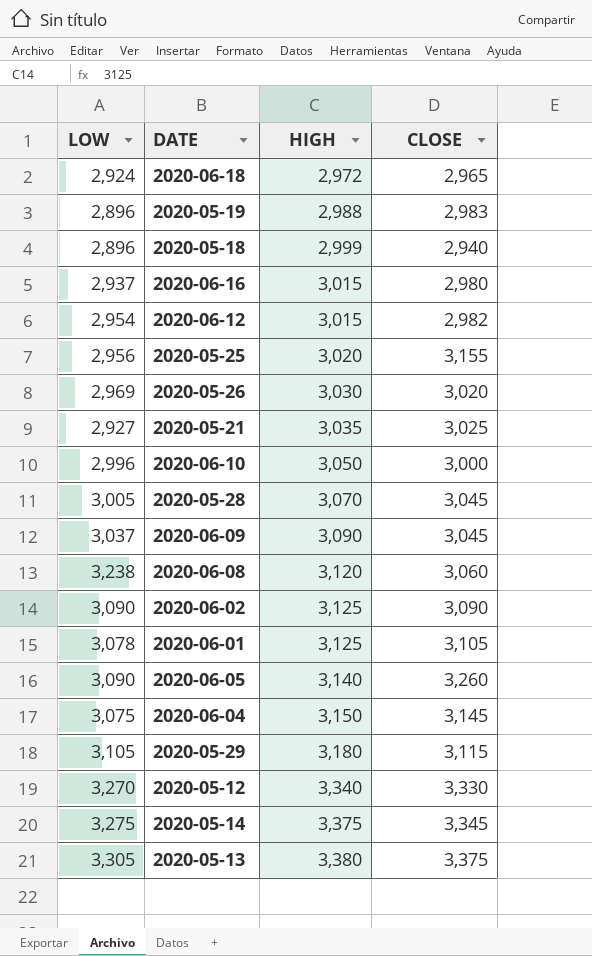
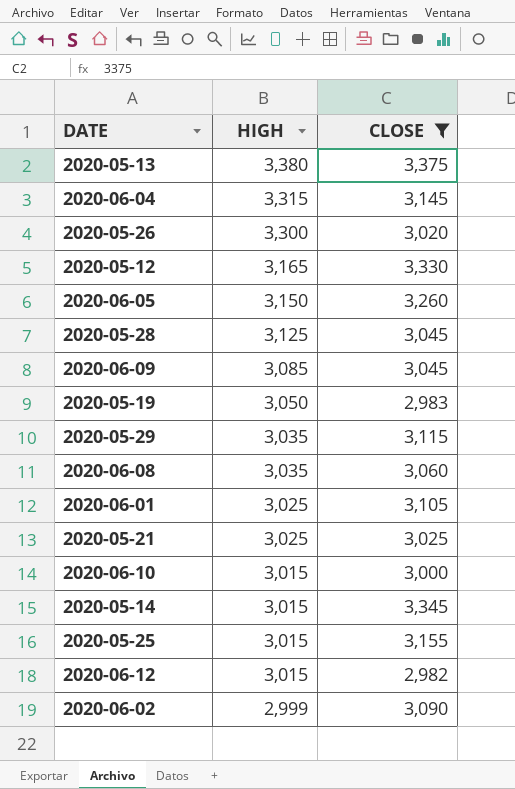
filter: none -> CLOSE >= 2,982
row order: HIGH ascending -> HIGH descending
column LOW | position: 1 -> none
2020-06-04 | HIGH: 3,150 -> 3,315
2020-05-26 | HIGH: 3,030 -> 3,300
2020-05-12 | HIGH: 3,340 -> 3,165
2020-06-05 | HIGH: 3,140 -> 3,150
2020-05-28 | HIGH: 3,070 -> 3,125
2020-06-09 | HIGH: 3,090 -> 3,085
2020-05-19 | HIGH: 2,988 -> 3,050
2020-05-29 | HIGH: 3,180 -> 3,035
2020-06-08 | HIGH: 3,120 -> 3,035
2020-06-01 | HIGH: 3,125 -> 3,025
2020-05-21 | HIGH: 3,035 -> 3,025
2020-06-10 | HIGH: 3,050 -> 3,015
2020-05-14 | HIGH: 3,375 -> 3,015
2020-05-25 | HIGH: 3,020 -> 3,015
2020-06-02 | HIGH: 3,125 -> 2,999

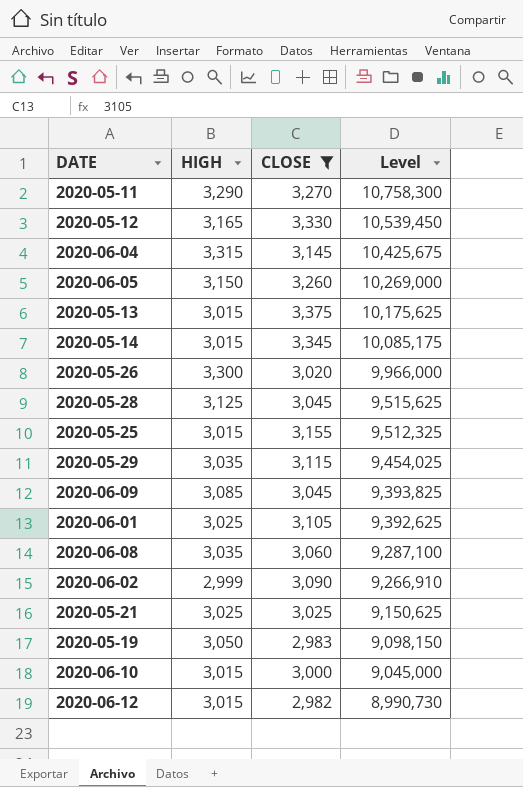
row order: HIGH descending -> Level descending
column Level | formula: none -> [HIGH] * [CLOSE]
row 2020-05-11: none -> 3,290 | 3,270 | 10,758,300
2020-05-13 | HIGH: 3,380 -> 3,015

